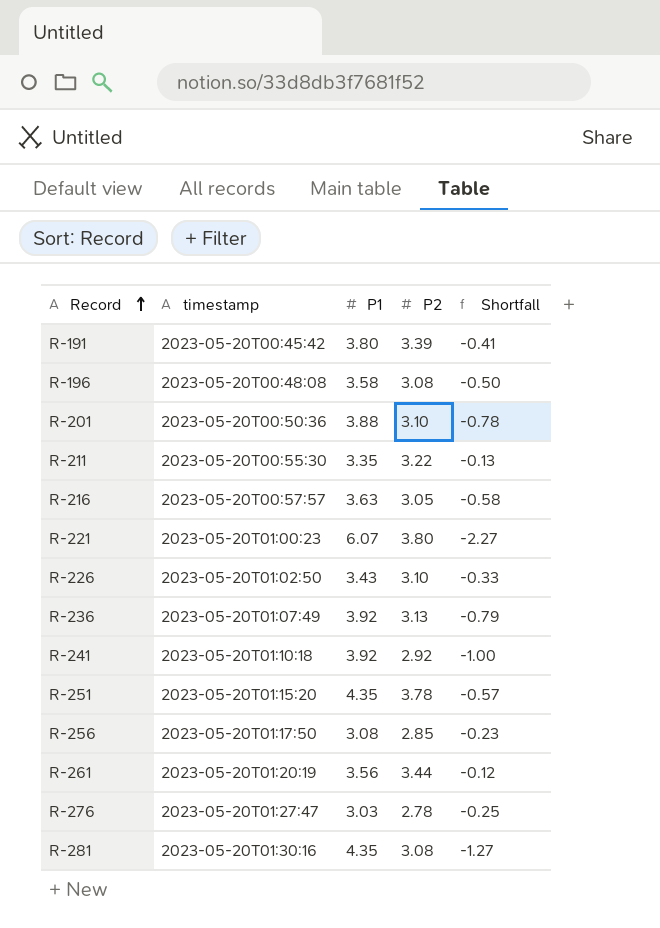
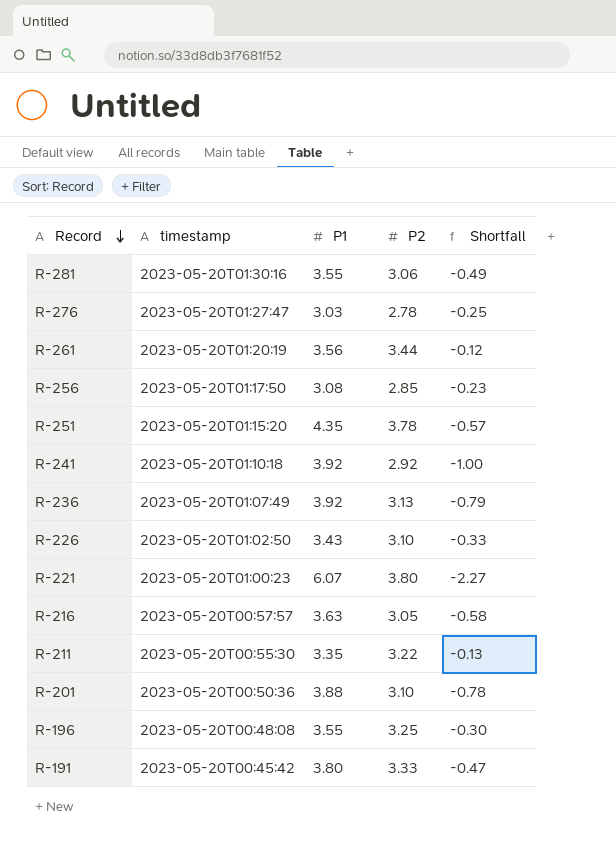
row order: Record ascending -> Record descending
R-281 | P1: 4.35 -> 3.55
R-281 | P2: 3.08 -> 3.06
R-281 | Shortfall: -1.27 -> -0.49
R-196 | P1: 3.58 -> 3.55
R-196 | P2: 3.08 -> 3.25
R-196 | Shortfall: -0.50 -> -0.30
R-191 | P2: 3.39 -> 3.33
R-191 | Shortfall: -0.41 -> -0.47

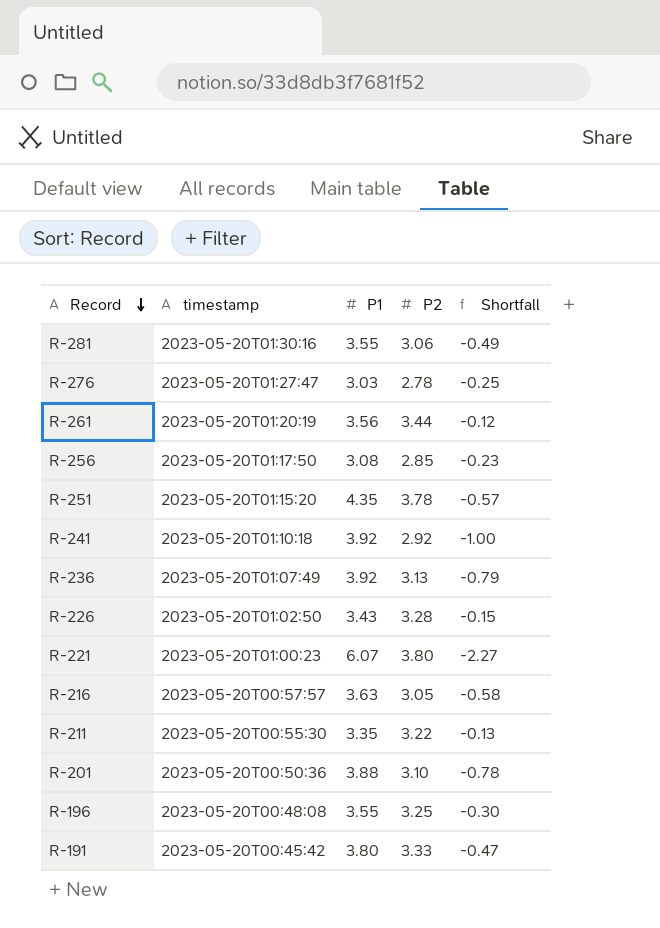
R-226 | P2: 3.10 -> 3.28
R-226 | Shortfall: -0.33 -> -0.15

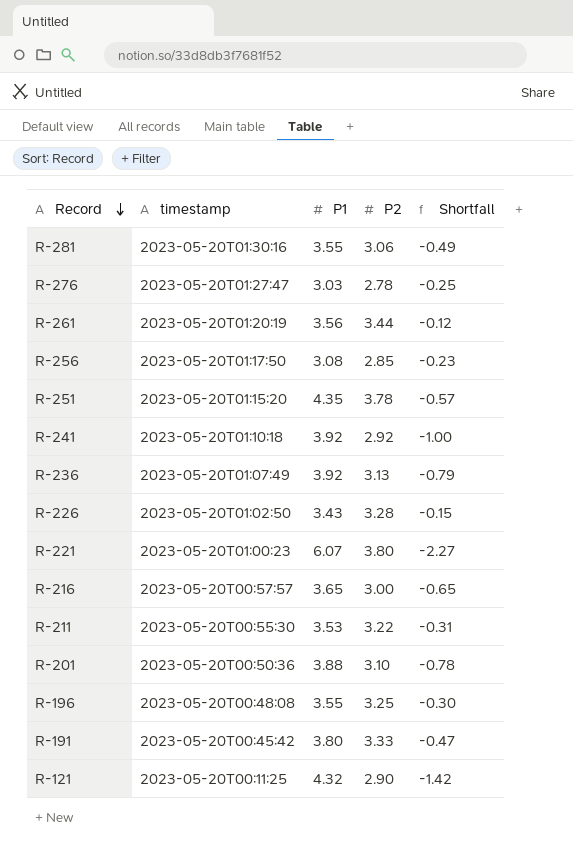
R-216 | P1: 3.63 -> 3.65
R-216 | P2: 3.05 -> 3.00
R-216 | Shortfall: -0.58 -> -0.65
R-211 | P1: 3.35 -> 3.53
R-211 | Shortfall: -0.13 -> -0.31
row R-121: none -> 2023-05-20T00:11:25 | 4.32 | 2.90 | -1.42

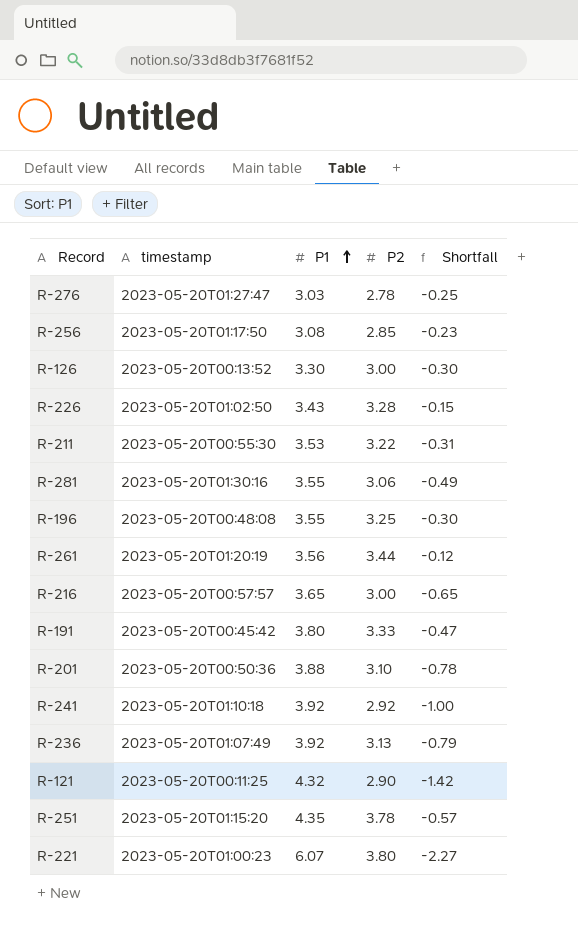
row order: Record descending -> P1 ascending
row R-126: none -> 2023-05-20T00:13:52 | 3.30 | 3.00 | -0.30

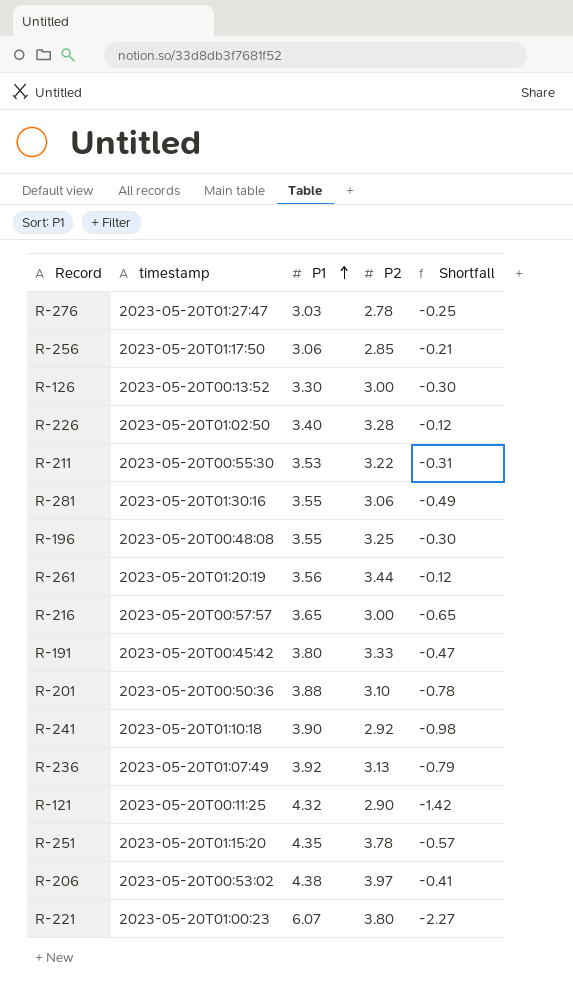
R-256 | P1: 3.08 -> 3.06
R-256 | Shortfall: -0.23 -> -0.21
R-226 | P1: 3.43 -> 3.40
R-226 | Shortfall: -0.15 -> -0.12
R-241 | P1: 3.92 -> 3.90
R-241 | Shortfall: -1.00 -> -0.98
row R-206: none -> 2023-05-20T00:53:02 | 4.38 | 3.97 | -0.41

